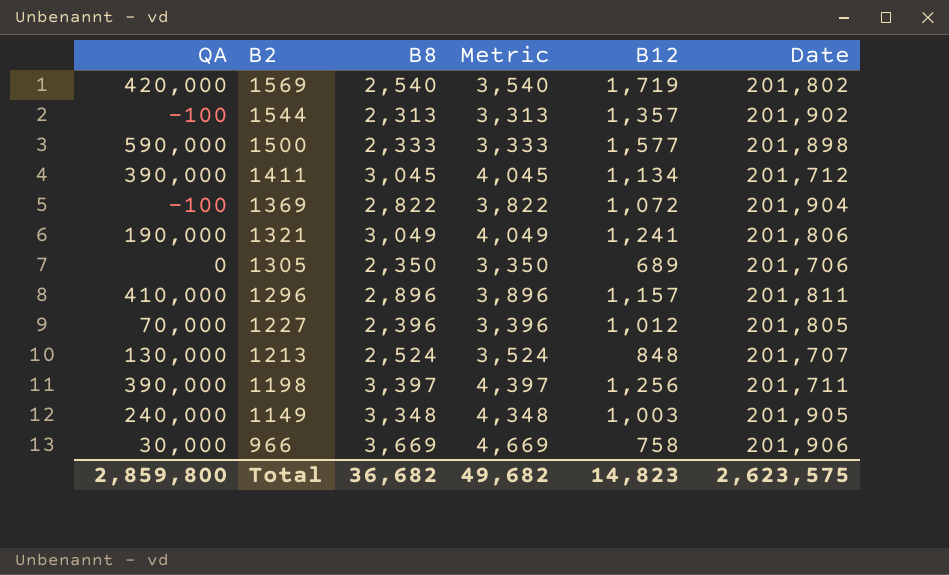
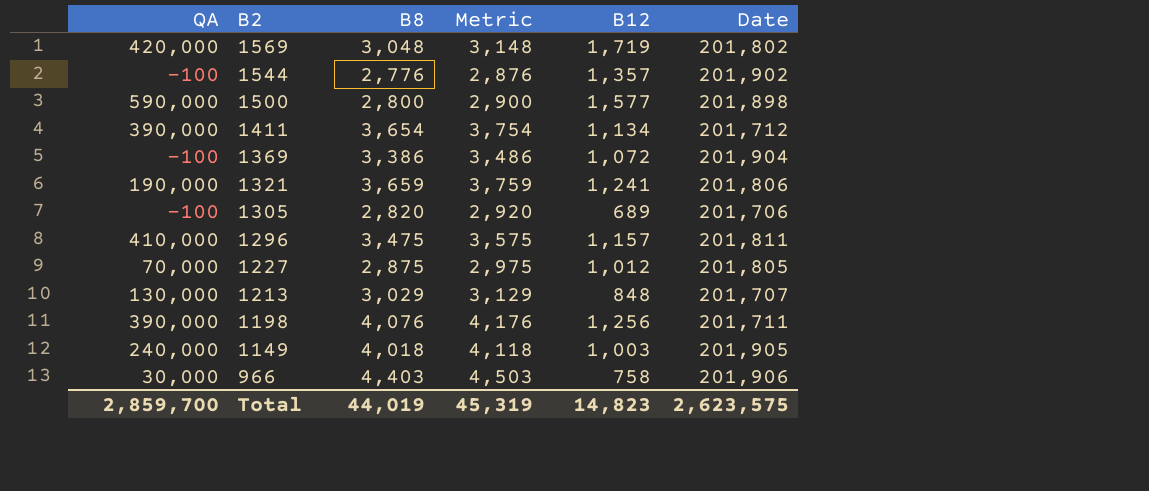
column Metric | formula: [B8] + 1000 -> [B8] + 100
1569 | B8: 2,540 -> 3,048
1544 | B8: 2,313 -> 2,776
1500 | B8: 2,333 -> 2,800
1411 | B8: 3,045 -> 3,654
1369 | B8: 2,822 -> 3,386
1321 | B8: 3,049 -> 3,659
1305 | QA: 0 -> -100
1305 | B8: 2,350 -> 2,820
1296 | B8: 2,896 -> 3,475
1227 | B8: 2,396 -> 2,875
1213 | B8: 2,524 -> 3,029
1198 | B8: 3,397 -> 4,076
1149 | B8: 3,348 -> 4,018
966 | B8: 3,669 -> 4,403
Total | QA: 2,859,800 -> 2,859,700
Total | B8: 36,682 -> 44,019
Total | Metric: 49,682 -> 45,319

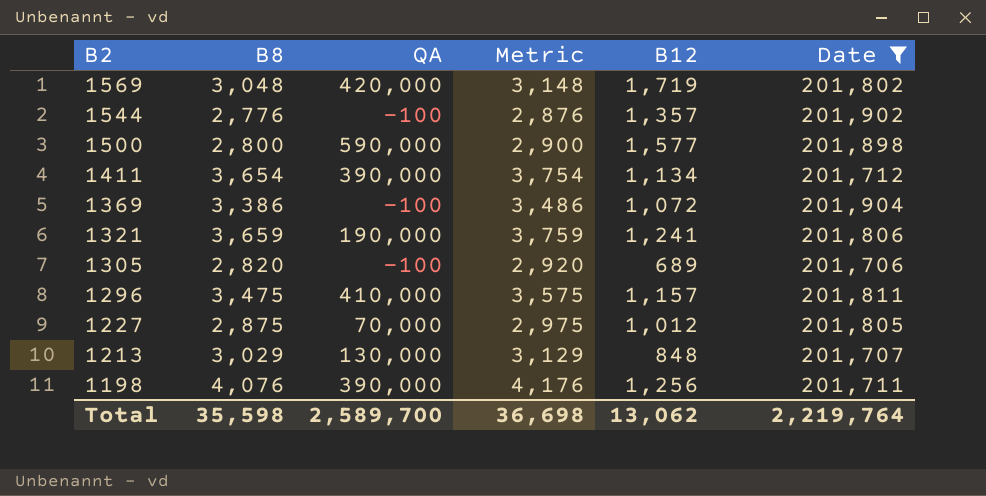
filter: none -> Date <= 201,904
column QA | position: 1 -> 3
Total | B8: 44,019 -> 35,598
Total | QA: 2,859,700 -> 2,589,700
Total | Metric: 45,319 -> 36,698
Total | B12: 14,823 -> 13,062
Total | Date: 2,623,575 -> 2,219,764

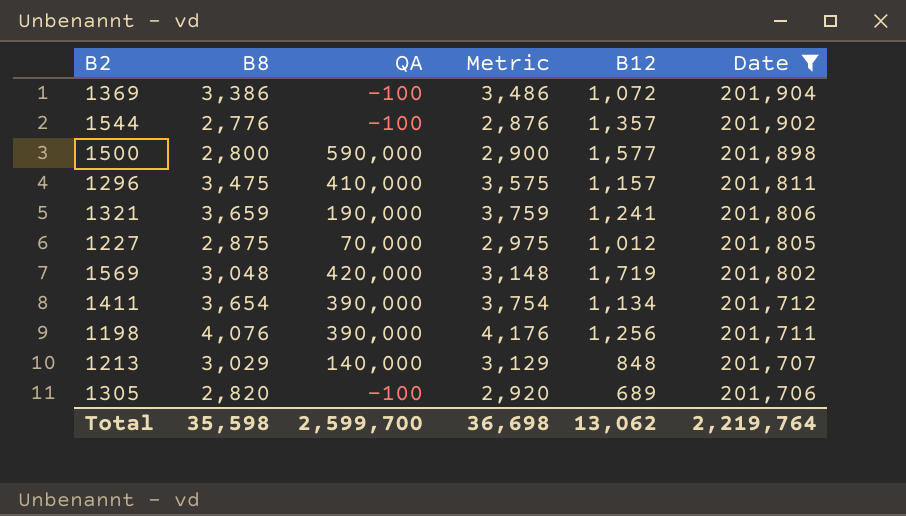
row order: B2 descending -> Date descending
1213 | QA: 130,000 -> 140,000
Total | QA: 2,589,700 -> 2,599,700

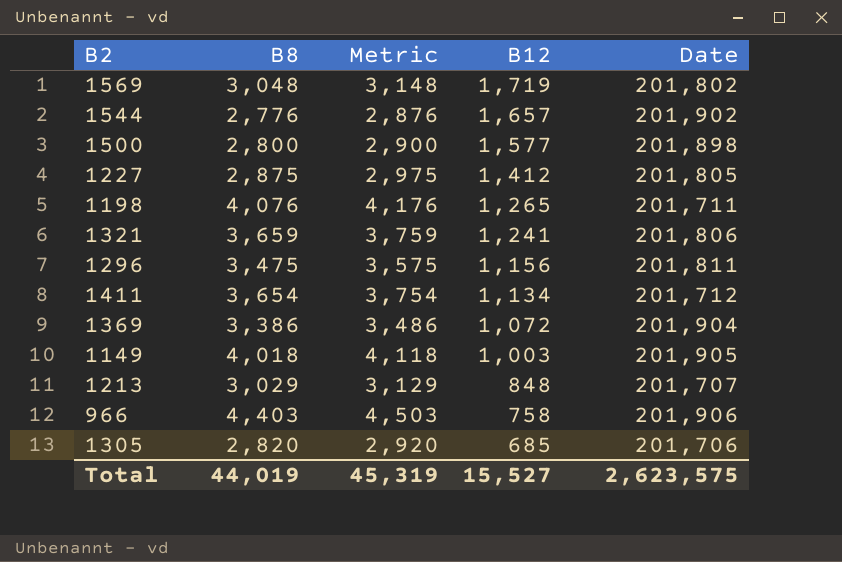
filter: Date <= 201,904 -> none
row order: Date descending -> B12 descending
column QA | position: 3 -> none
1544 | B12: 1,357 -> 1,657
1227 | B12: 1,012 -> 1,412
1198 | B12: 1,256 -> 1,265
1296 | B12: 1,157 -> 1,156
1305 | B12: 689 -> 685
Total | B8: 35,598 -> 44,019
Total | Metric: 36,698 -> 45,319
Total | B12: 13,062 -> 15,527
Total | Date: 2,219,764 -> 2,623,575

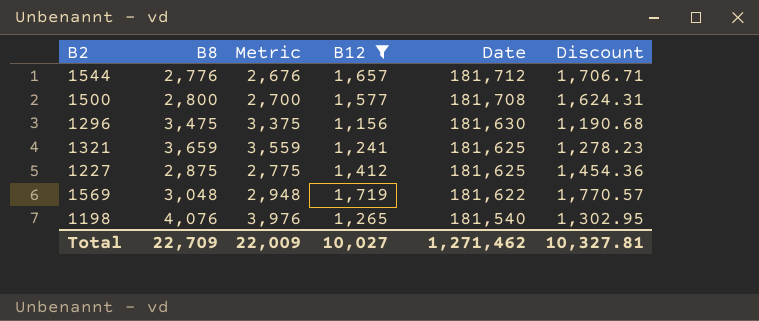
filter: none -> B12 >= 1,156
row order: B12 descending -> Date descending
column Metric | formula: [B8] + 100 -> [B8] - 100
column Discount | formula: none -> [B12] * 1.03
1544 | Date: 201,902 -> 181,712
1500 | Date: 201,898 -> 181,708
1296 | Date: 201,811 -> 181,630
1321 | Date: 201,806 -> 181,625
1227 | Date: 201,805 -> 181,625
1569 | Date: 201,802 -> 181,622
1198 | Date: 201,711 -> 181,540
Total | B8: 44,019 -> 22,709
Total | Metric: 45,319 -> 22,009
Total | B12: 15,527 -> 10,027
Total | Date: 2,623,575 -> 1,271,462

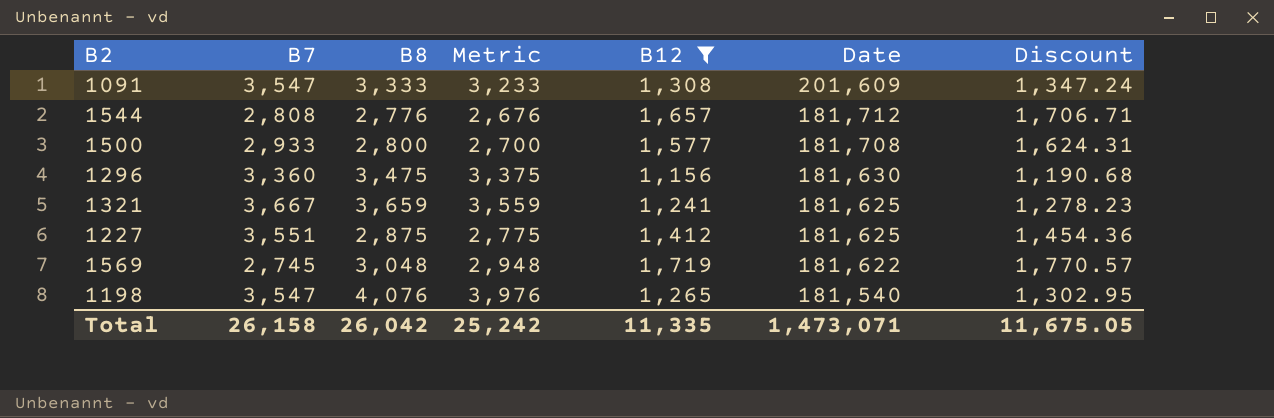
column B7 | position: none -> 2
row 1091: none -> 3,547 | 3,333 | 3,233 | 1,308 | 201,609 | 1,347.24
Total | B8: 22,709 -> 26,042
Total | Metric: 22,009 -> 25,242
Total | B12: 10,027 -> 11,335
Total | Date: 1,271,462 -> 1,473,071
Total | Discount: 10,327.81 -> 11,675.05

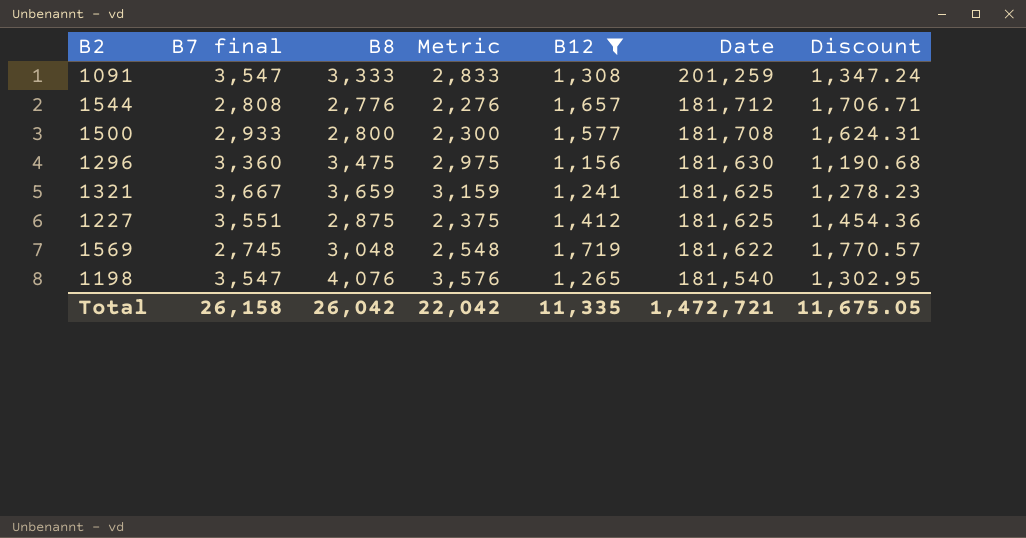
column name: B7 -> B7 final
column Metric | formula: [B8] - 100 -> [B8] - 500
1091 | Date: 201,609 -> 201,259
Total | Metric: 25,242 -> 22,042
Total | Date: 1,473,071 -> 1,472,721

